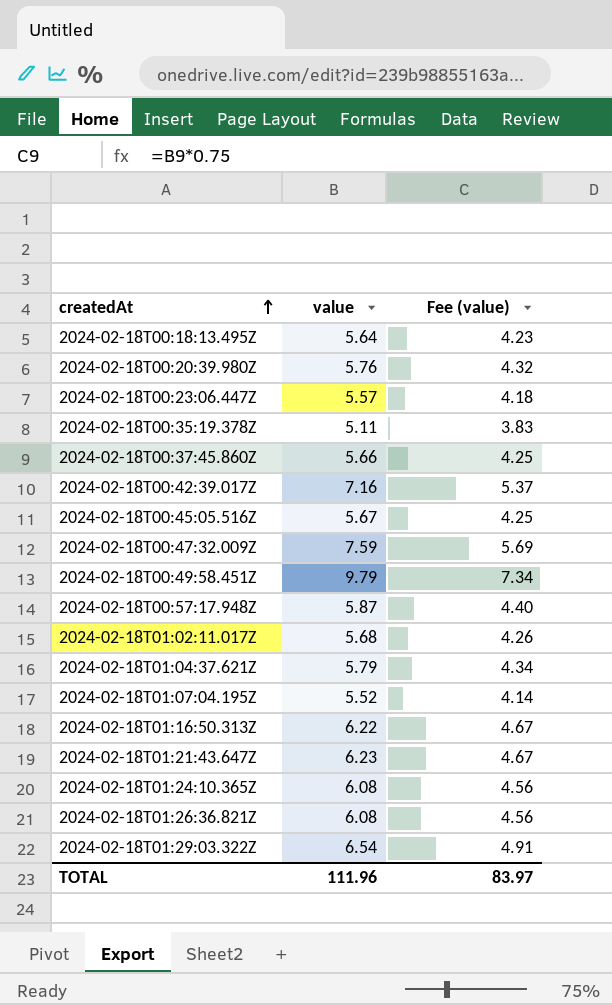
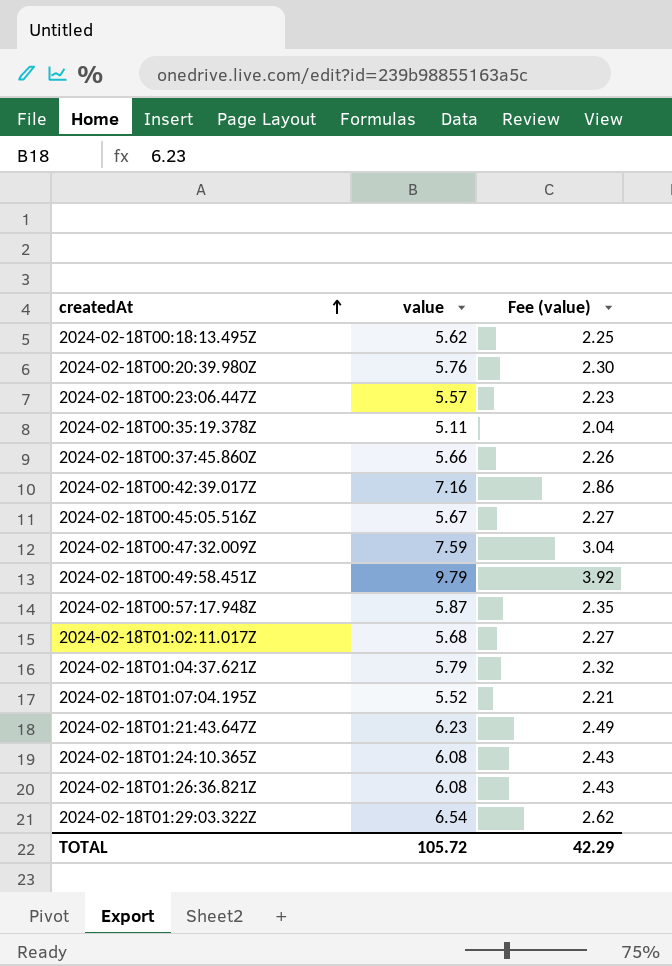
column Fee (value) | formula: [value] * 0.75 -> [value] * 0.4
row 2024-02-18T01:16:50.313Z: 6.22 | 4.67 -> none
2024-02-18T00:18:13.495Z | value: 5.64 -> 5.62
TOTAL | value: 111.96 -> 105.72
TOTAL | Fee (value): 83.97 -> 42.29

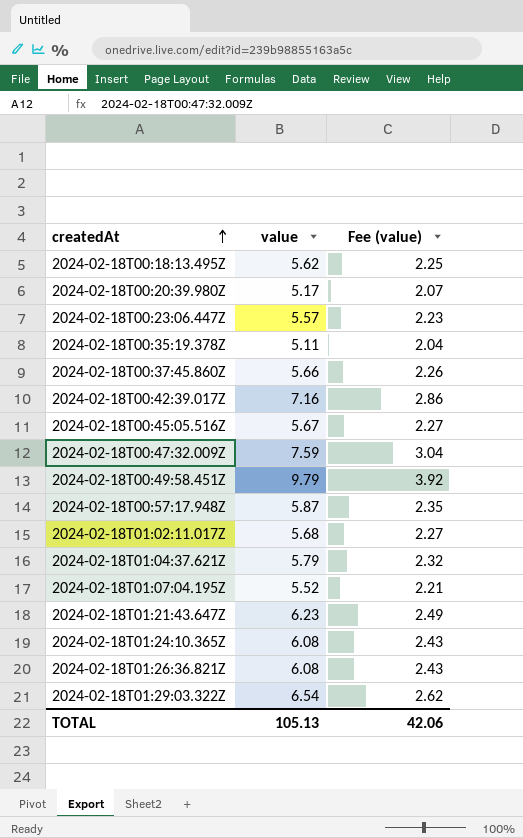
2024-02-18T00:20:39.980Z | value: 5.76 -> 5.17
2024-02-18T00:20:39.980Z | Fee (value): 2.30 -> 2.07
TOTAL | value: 105.72 -> 105.13
TOTAL | Fee (value): 42.29 -> 42.06

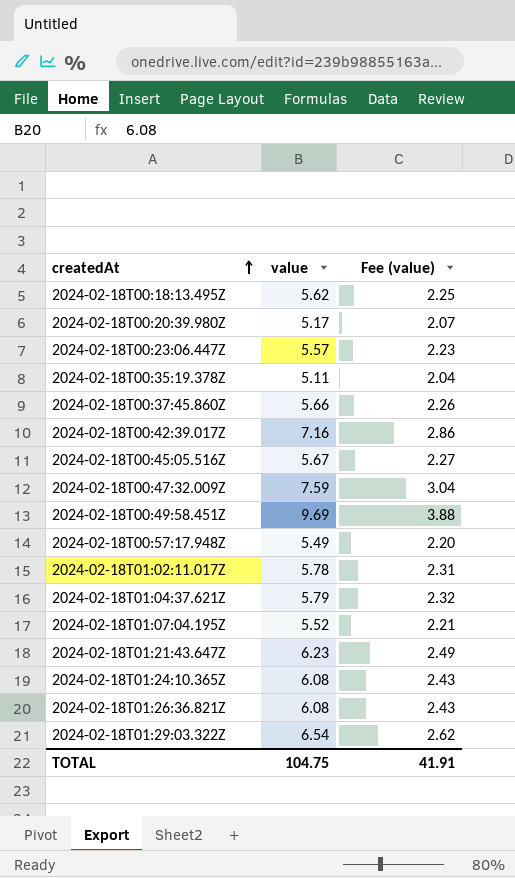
2024-02-18T00:49:58.451Z | value: 9.79 -> 9.69
2024-02-18T00:49:58.451Z | Fee (value): 3.92 -> 3.88
2024-02-18T00:57:17.948Z | value: 5.87 -> 5.49
2024-02-18T00:57:17.948Z | Fee (value): 2.35 -> 2.20
2024-02-18T01:02:11.017Z | value: 5.68 -> 5.78
2024-02-18T01:02:11.017Z | Fee (value): 2.27 -> 2.31
TOTAL | value: 105.13 -> 104.75
TOTAL | Fee (value): 42.06 -> 41.91

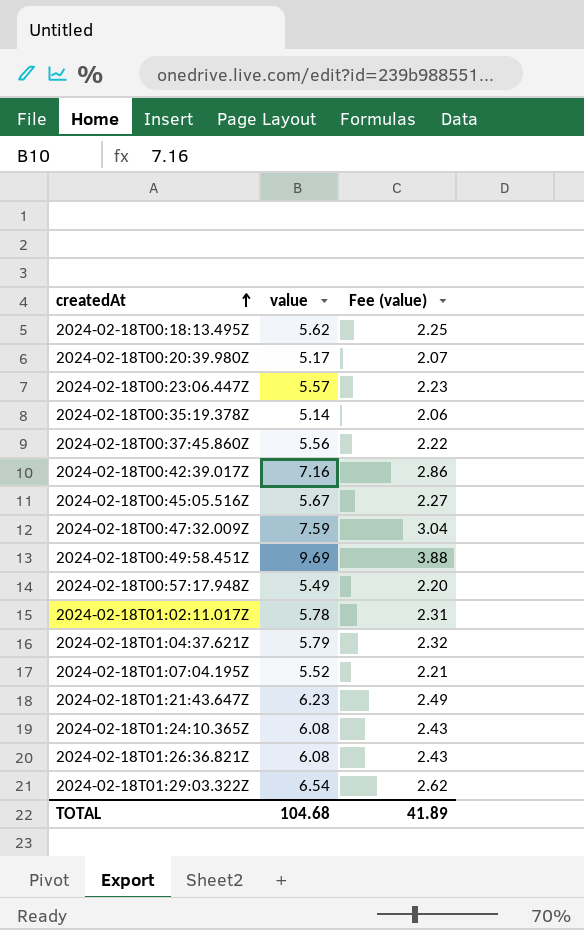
2024-02-18T00:35:19.378Z | value: 5.11 -> 5.14
2024-02-18T00:35:19.378Z | Fee (value): 2.04 -> 2.06
2024-02-18T00:37:45.860Z | value: 5.66 -> 5.56
2024-02-18T00:37:45.860Z | Fee (value): 2.26 -> 2.22
TOTAL | value: 104.75 -> 104.68
TOTAL | Fee (value): 41.91 -> 41.89

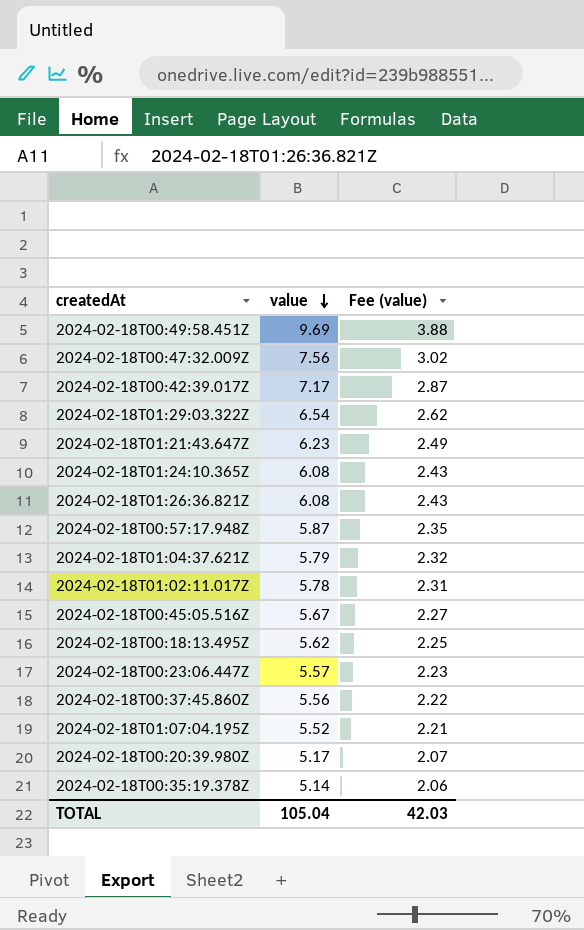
row order: createdAt ascending -> value descending
2024-02-18T00:47:32.009Z | value: 7.59 -> 7.56
2024-02-18T00:47:32.009Z | Fee (value): 3.04 -> 3.02
2024-02-18T00:42:39.017Z | value: 7.16 -> 7.17
2024-02-18T00:42:39.017Z | Fee (value): 2.86 -> 2.87
2024-02-18T00:57:17.948Z | value: 5.49 -> 5.87
2024-02-18T00:57:17.948Z | Fee (value): 2.20 -> 2.35
TOTAL | value: 104.68 -> 105.04
TOTAL | Fee (value): 41.89 -> 42.03

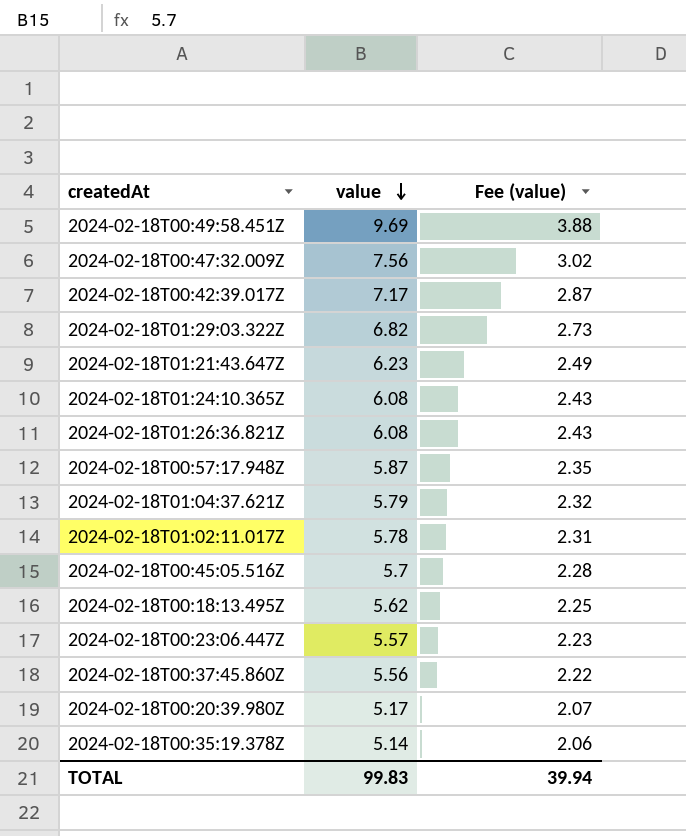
row 2024-02-18T01:07:04.195Z: 5.52 | 2.21 -> none
2024-02-18T01:29:03.322Z | value: 6.54 -> 6.82
2024-02-18T01:29:03.322Z | Fee (value): 2.62 -> 2.73
2024-02-18T00:45:05.516Z | value: 5.67 -> 5.7
2024-02-18T00:45:05.516Z | Fee (value): 2.27 -> 2.28
TOTAL | value: 105.04 -> 99.83
TOTAL | Fee (value): 42.03 -> 39.94

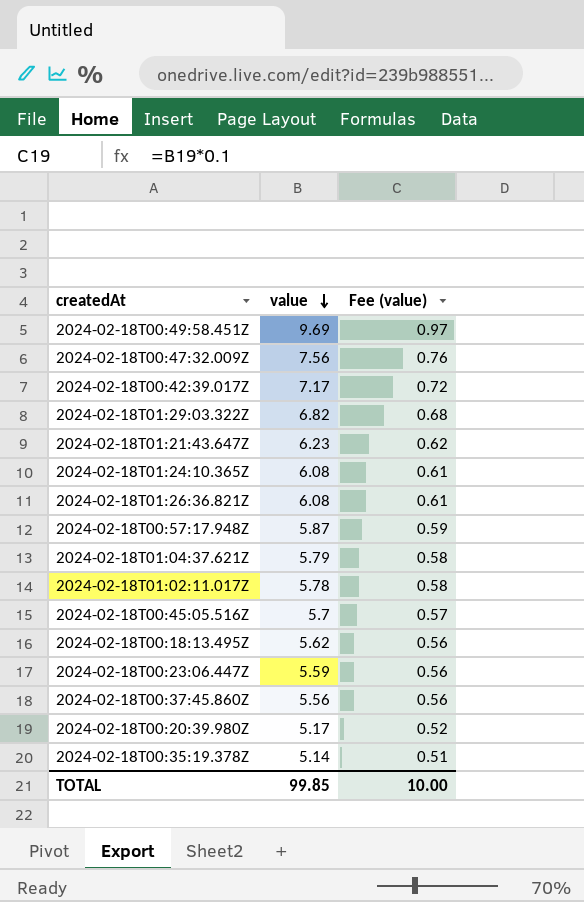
column Fee (value) | formula: [value] * 0.4 -> [value] * 0.1
2024-02-18T00:23:06.447Z | value: 5.57 -> 5.59
TOTAL | value: 99.83 -> 99.85
TOTAL | Fee (value): 39.94 -> 10.00

